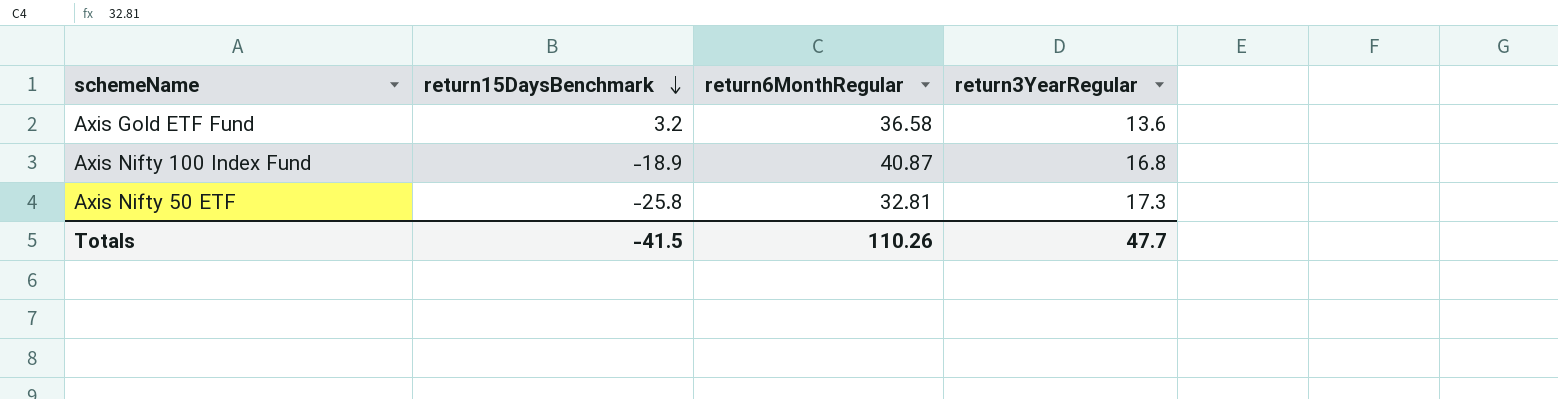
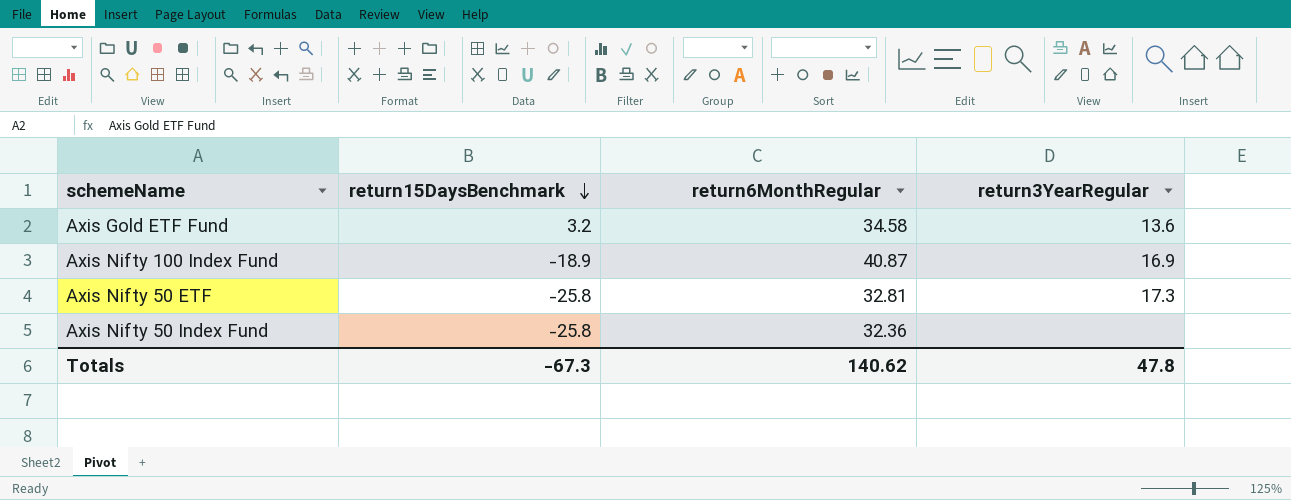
Axis Gold ETF Fund | return6MonthRegular: 36.58 -> 34.58
Axis Nifty 100 Index Fund | return3YearRegular: 16.8 -> 16.9
row Axis Nifty 50 Index Fund: none -> -25.8 | 32.36 | none
Totals | return15DaysBenchmark: -41.5 -> -67.3
Totals | return6MonthRegular: 110.26 -> 140.62
Totals | return3YearRegular: 47.7 -> 47.8

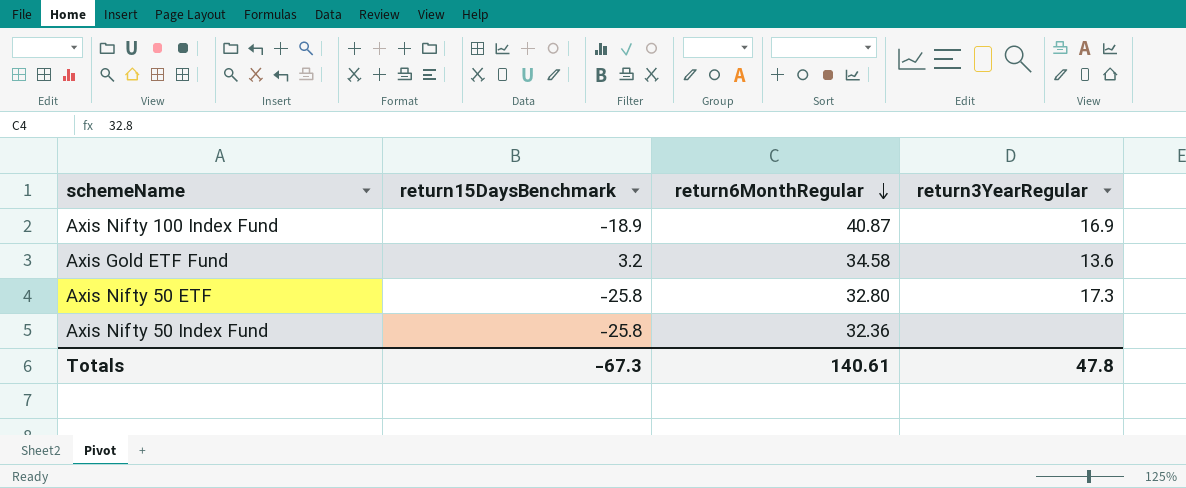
row order: return15DaysBenchmark descending -> return6MonthRegular descending
Axis Nifty 50 ETF | return6MonthRegular: 32.81 -> 32.80
Totals | return6MonthRegular: 140.62 -> 140.61

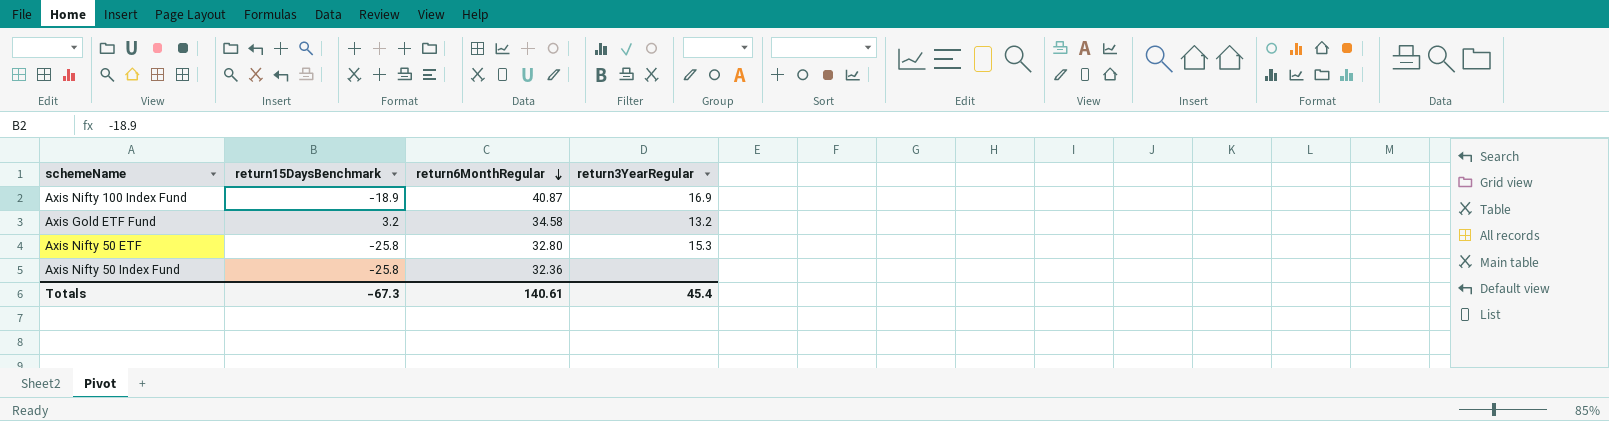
Axis Gold ETF Fund | return3YearRegular: 13.6 -> 13.2
Axis Nifty 50 ETF | return3YearRegular: 17.3 -> 15.3
Totals | return3YearRegular: 47.8 -> 45.4

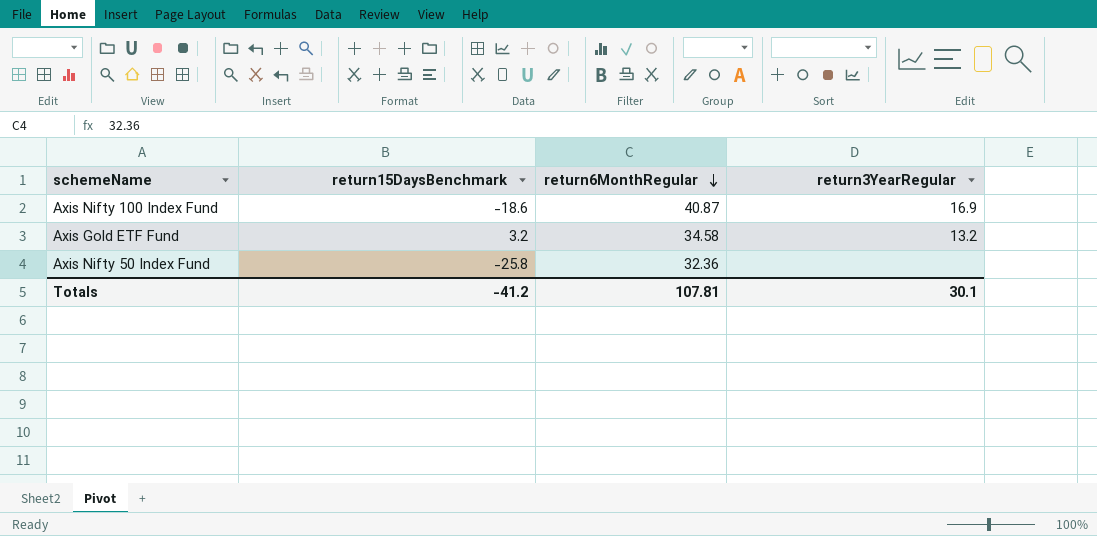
row Axis Nifty 50 ETF: -25.8 | 32.80 | 15.3 -> none
Axis Nifty 100 Index Fund | return15DaysBenchmark: -18.9 -> -18.6
Totals | return15DaysBenchmark: -67.3 -> -41.2
Totals | return6MonthRegular: 140.61 -> 107.81
Totals | return3YearRegular: 45.4 -> 30.1

